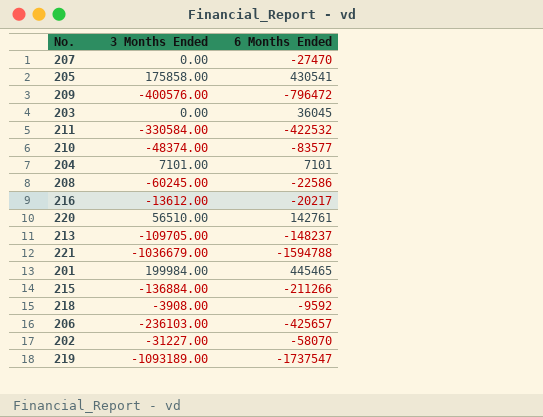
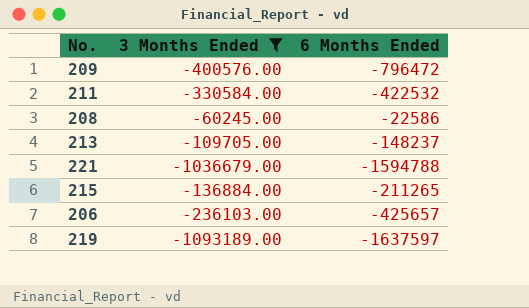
filter: none -> 3 Months Ended <= -60245.00
215 | 6 Months Ended: -211266 -> -211265
219 | 6 Months Ended: -1737547 -> -1637597

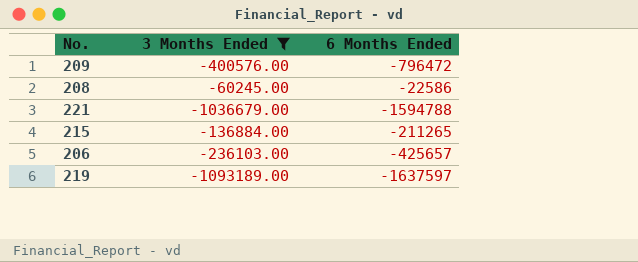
row 211: -330584.00 | -422532 -> none
row 213: -109705.00 | -148237 -> none

